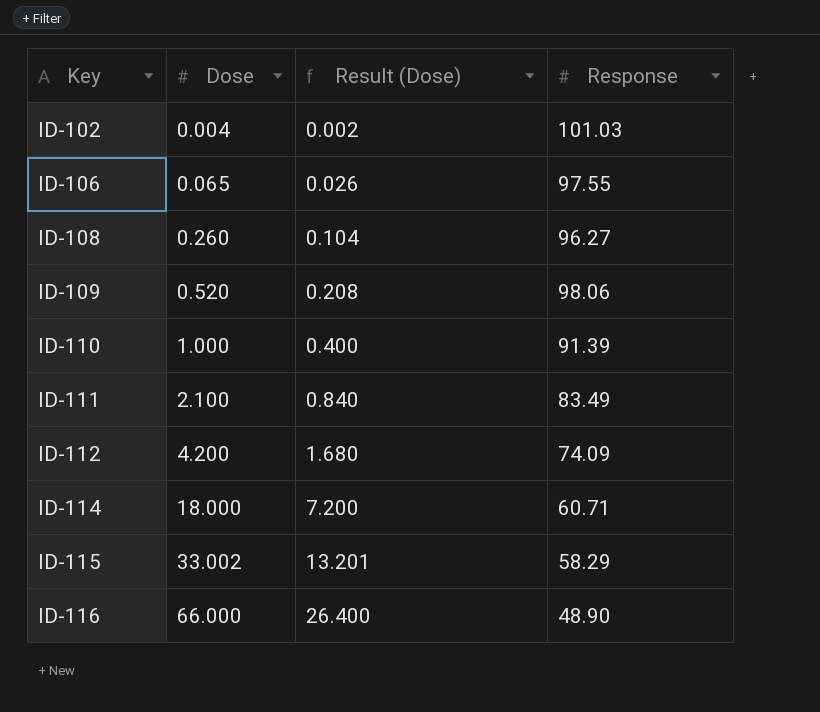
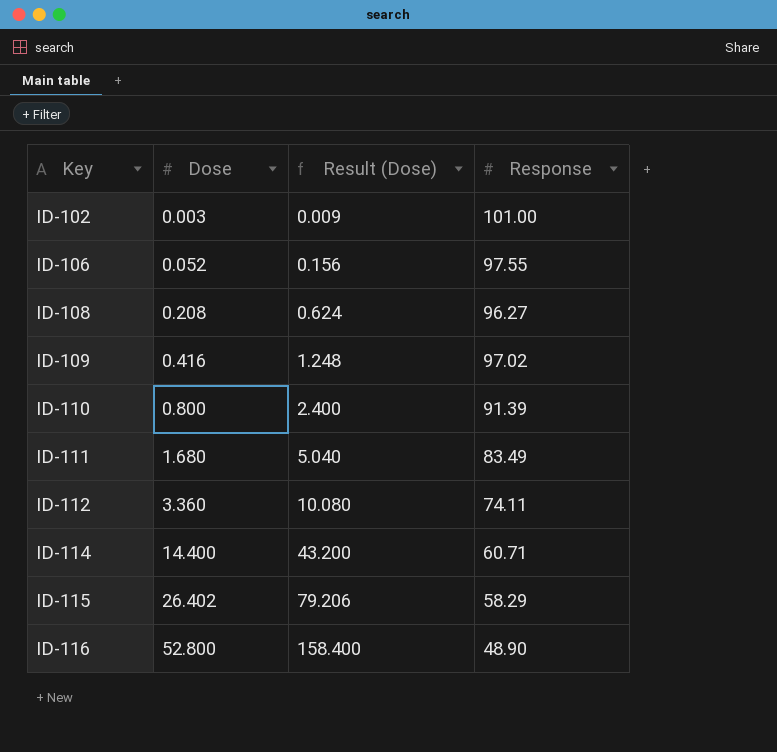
column Result (Dose) | formula: [Dose] * 0.4 -> [Dose] * 3
ID-102 | Dose: 0.004 -> 0.003
ID-102 | Response: 101.03 -> 101.00
ID-106 | Dose: 0.065 -> 0.052
ID-108 | Dose: 0.260 -> 0.208
ID-109 | Dose: 0.520 -> 0.416
ID-109 | Response: 98.06 -> 97.02
ID-110 | Dose: 1.000 -> 0.800
ID-111 | Dose: 2.100 -> 1.680
ID-112 | Dose: 4.200 -> 3.360
ID-112 | Response: 74.09 -> 74.11
ID-114 | Dose: 18.000 -> 14.400
ID-115 | Dose: 33.002 -> 26.402
ID-116 | Dose: 66.000 -> 52.800

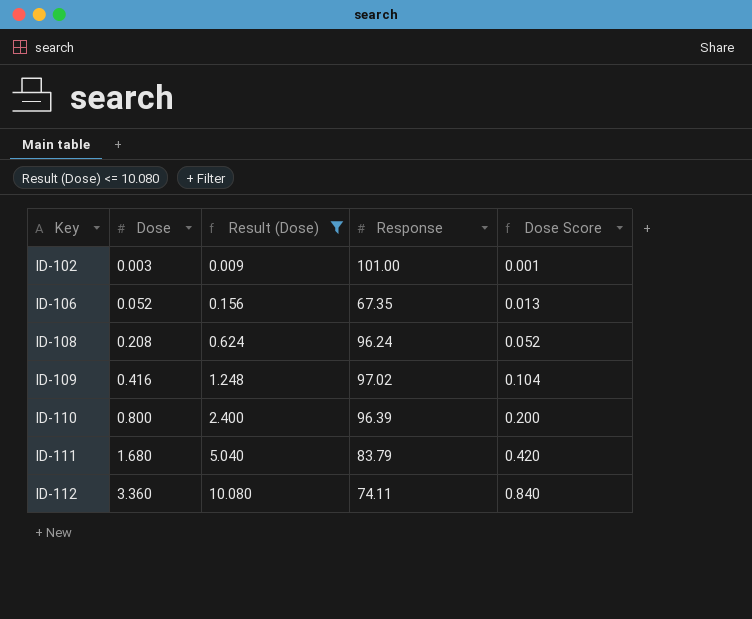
filter: none -> Result (Dose) <= 10.080
column Dose Score | formula: none -> [Dose] * 0.25
ID-106 | Response: 97.55 -> 67.35
ID-108 | Response: 96.27 -> 96.24
ID-110 | Response: 91.39 -> 96.39
ID-111 | Response: 83.49 -> 83.79

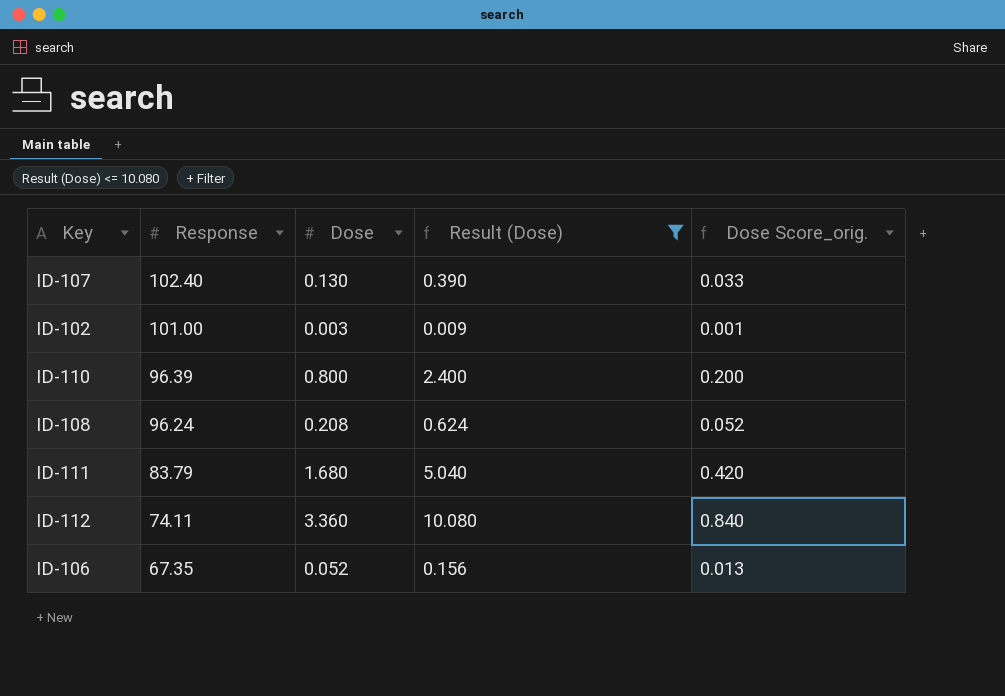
row order: Key ascending -> Response descending
column Response | position: 4 -> 2
column name: Dose Score -> Dose Score_orig.
row ID-109: 0.416 | 1.248 | 97.02 | 0.104 -> none
row ID-107: none -> 102.40 | 0.130 | 0.390 | 0.033

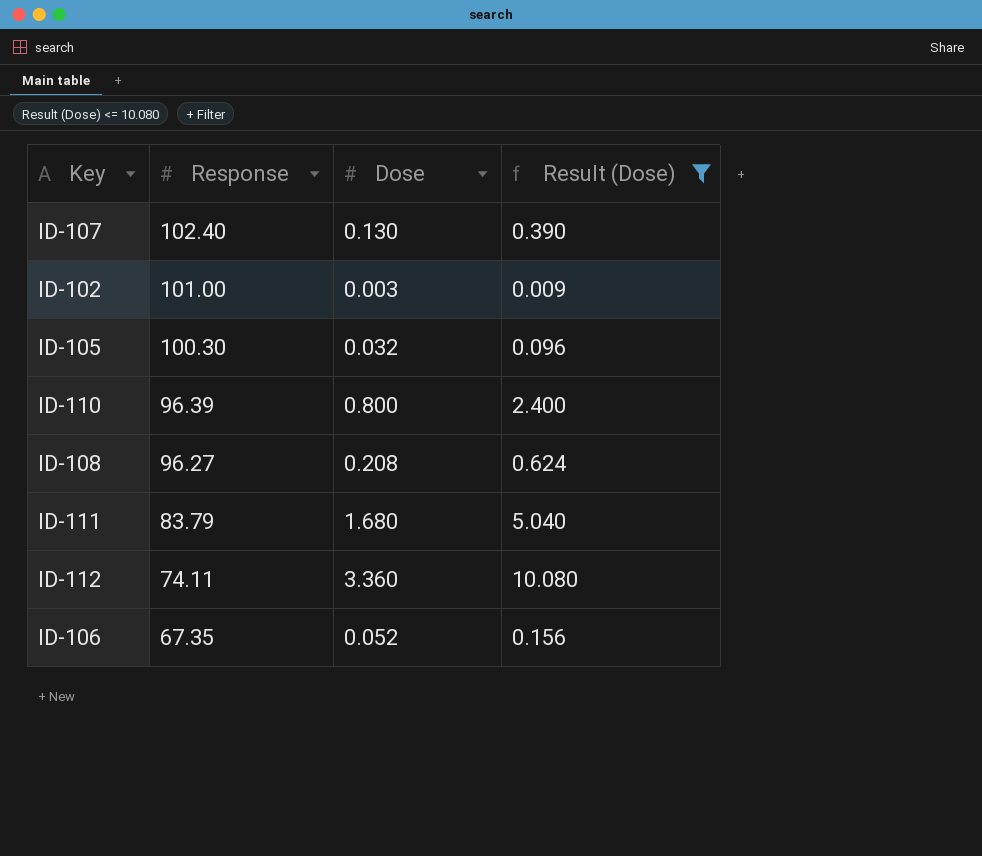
column Dose Score_orig. | formula: [Dose] * 0.25 -> none
row ID-105: none -> 100.30 | 0.032 | 0.096
ID-108 | Response: 96.24 -> 96.27

